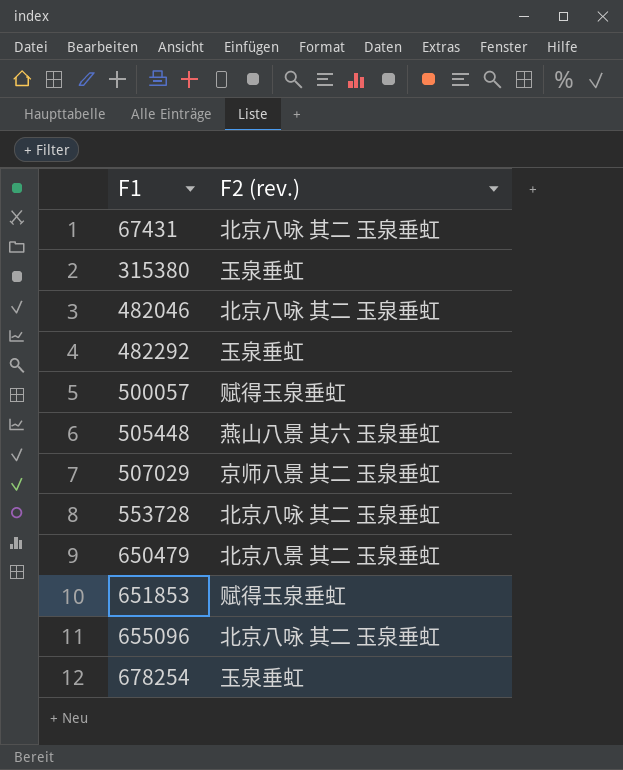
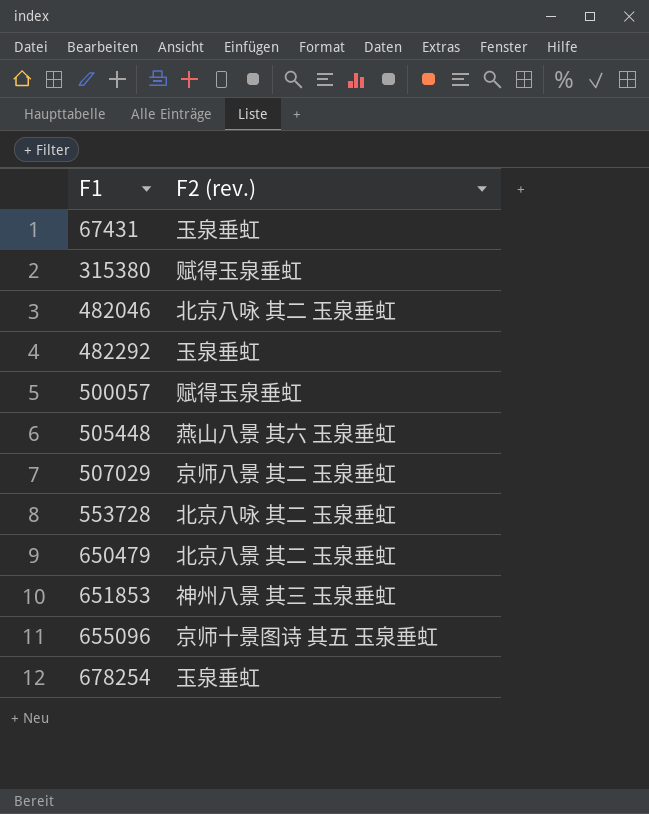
67431 | F2 (rev.): 北京八咏 其二 玉泉垂虹 -> 玉泉垂虹
315380 | F2 (rev.): 玉泉垂虹 -> 赋得玉泉垂虹
651853 | F2 (rev.): 赋得玉泉垂虹 -> 神州八景 其三 玉泉垂虹
655096 | F2 (rev.): 北京八咏 其二 玉泉垂虹 -> 京师十景图诗 其五 玉泉垂虹

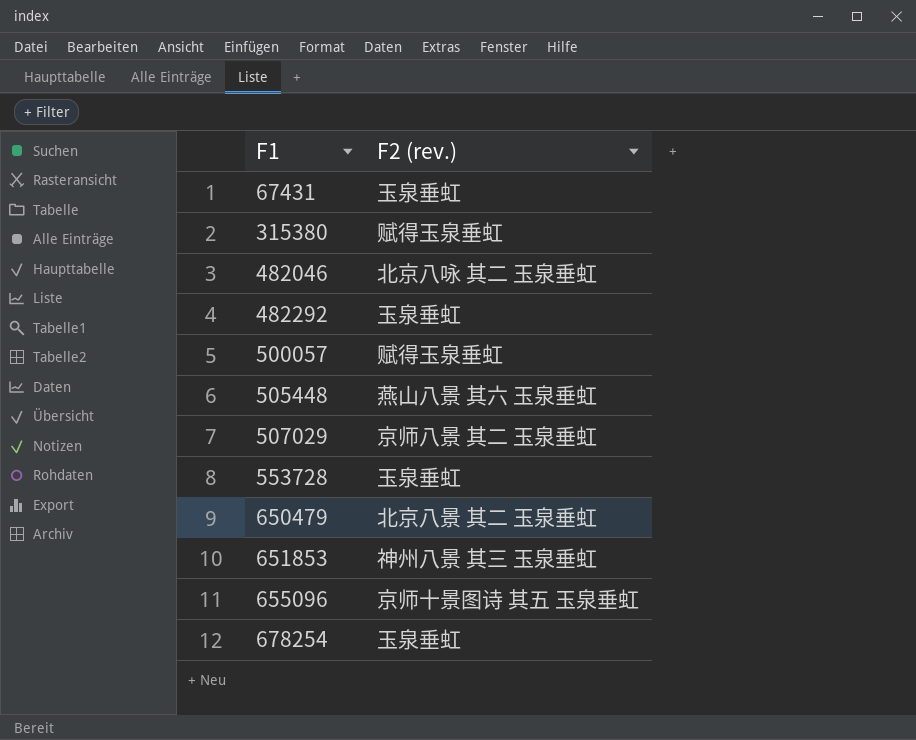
553728 | F2 (rev.): 北京八咏 其二 玉泉垂虹 -> 玉泉垂虹

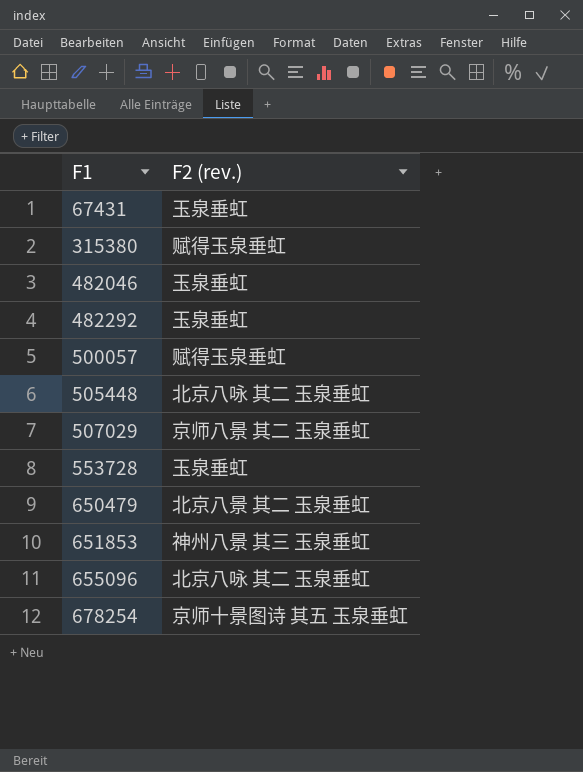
482046 | F2 (rev.): 北京八咏 其二 玉泉垂虹 -> 玉泉垂虹
505448 | F2 (rev.): 燕山八景 其六 玉泉垂虹 -> 北京八咏 其二 玉泉垂虹
655096 | F2 (rev.): 京师十景图诗 其五 玉泉垂虹 -> 北京八咏 其二 玉泉垂虹
678254 | F2 (rev.): 玉泉垂虹 -> 京师十景图诗 其五 玉泉垂虹

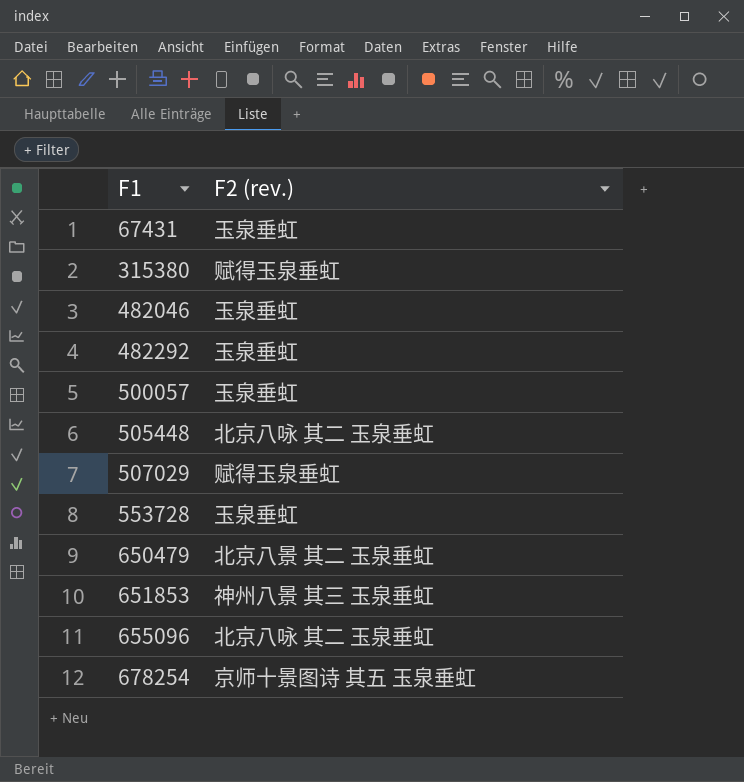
500057 | F2 (rev.): 赋得玉泉垂虹 -> 玉泉垂虹
507029 | F2 (rev.): 京师八景 其二 玉泉垂虹 -> 赋得玉泉垂虹

